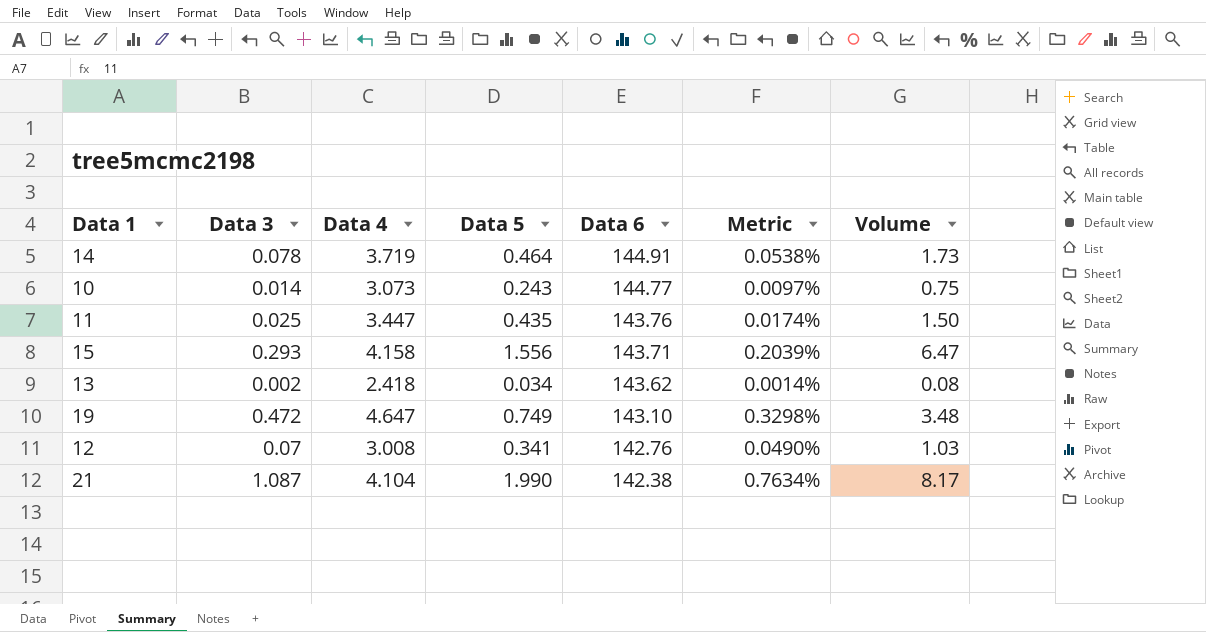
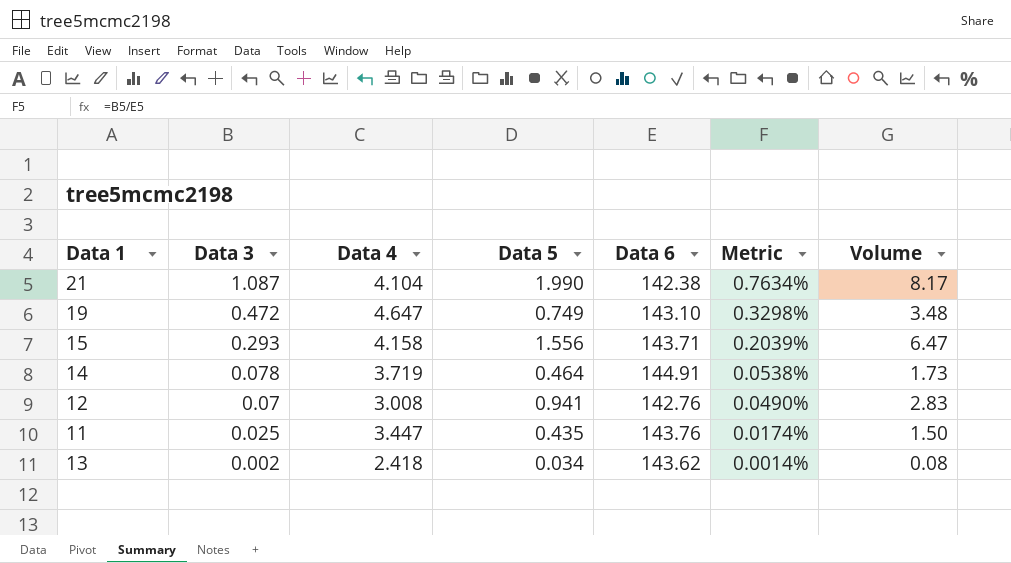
row order: Data 6 descending -> Data 3 descending
row 10: 0.014 | 3.073 | 0.243 | 144.77 | 0.0097% | 0.75 -> none
12 | Data 5: 0.341 -> 0.941
12 | Volume: 1.03 -> 2.83

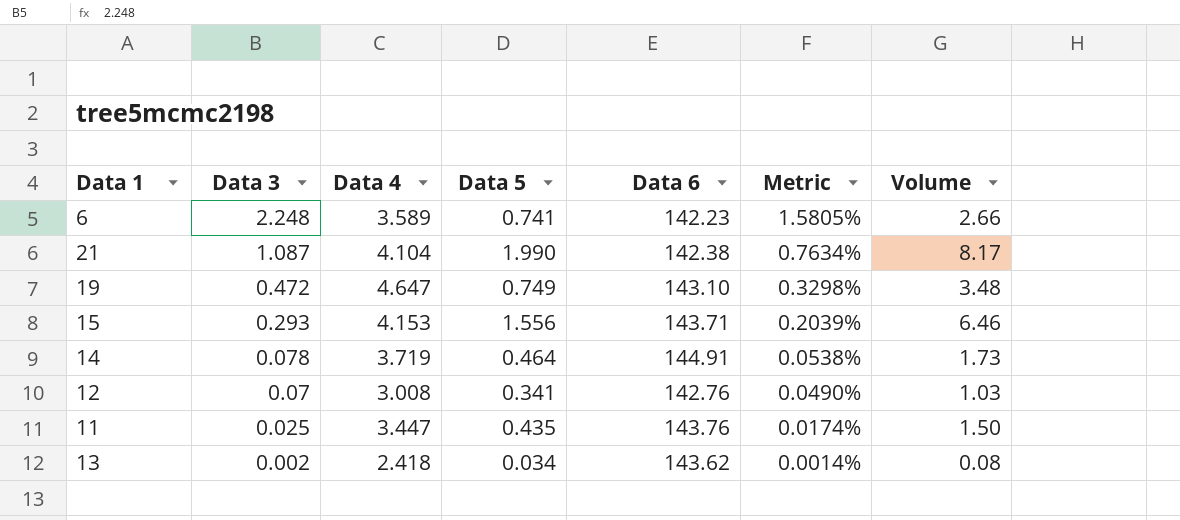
row 6: none -> 2.248 | 3.589 | 0.741 | 142.23 | 1.5805% | 2.66
15 | Data 4: 4.158 -> 4.153
15 | Volume: 6.47 -> 6.46
12 | Data 5: 0.941 -> 0.341
12 | Volume: 2.83 -> 1.03

